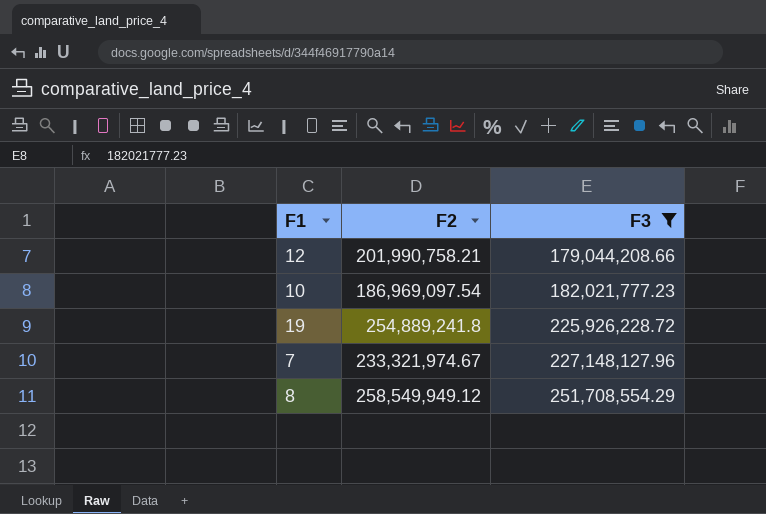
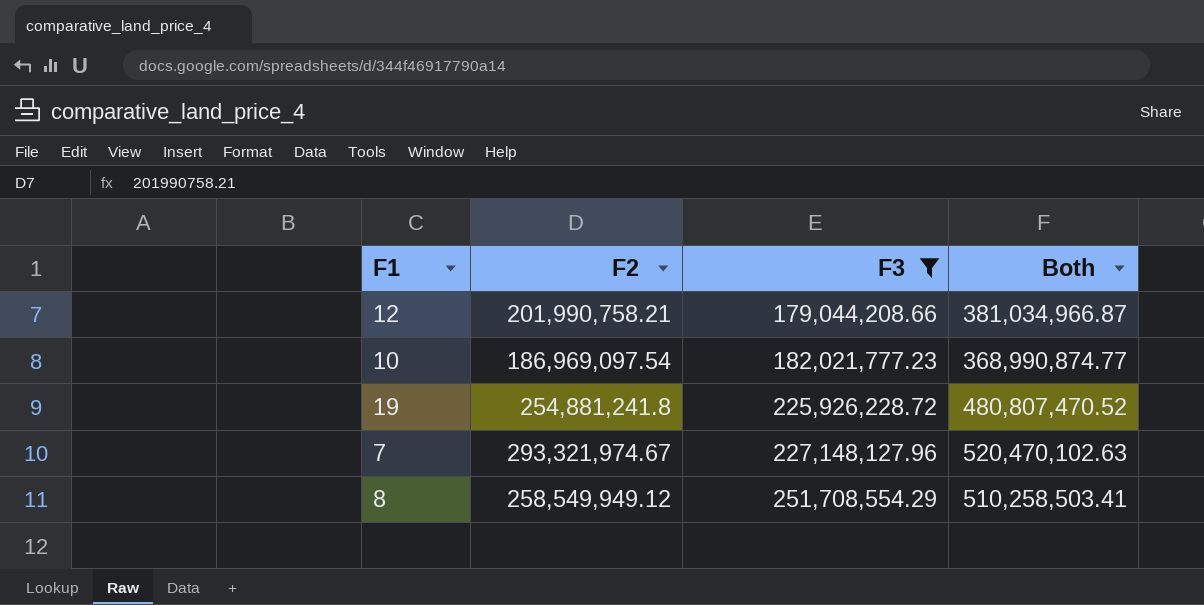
column Both | formula: none -> [F2] + [F3]
19 | F2: 254,889,241.8 -> 254,881,241.8
7 | F2: 233,321,974.67 -> 293,321,974.67

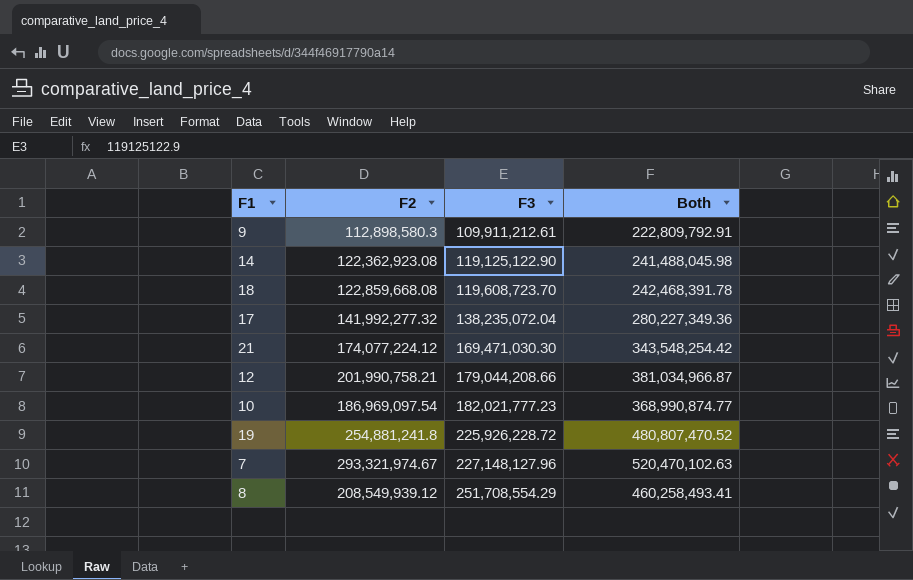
filter: F3 >= 179,044,208.66 -> none
8 | F2: 258,549,949.12 -> 208,549,939.12
8 | Both: 510,258,503.41 -> 460,258,493.41

